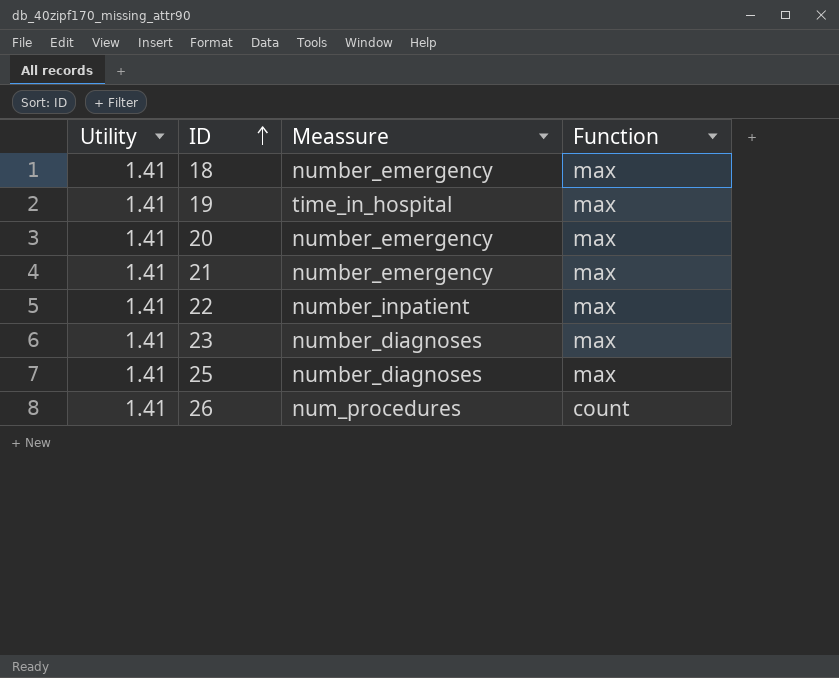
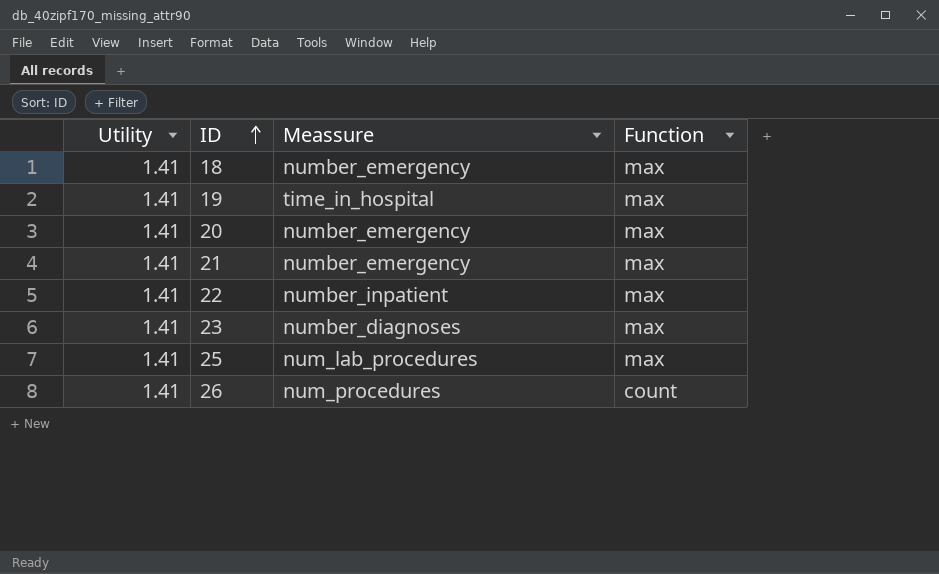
25 | Meassure: number_diagnoses -> num_lab_procedures

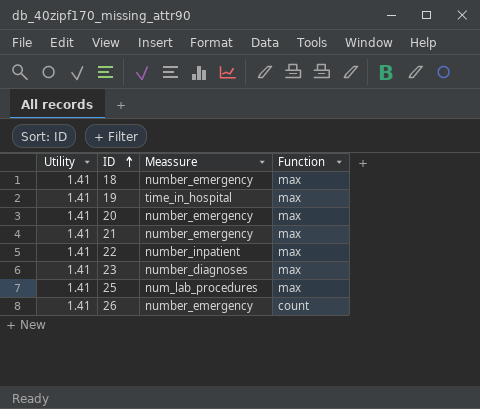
26 | Meassure: num_procedures -> number_emergency

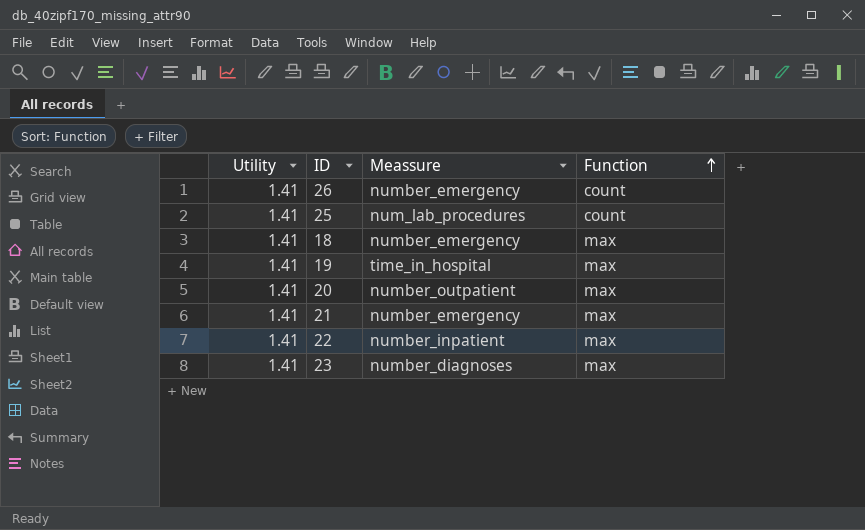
row order: ID ascending -> Function ascending
25 | Function: max -> count
20 | Meassure: number_emergency -> number_outpatient

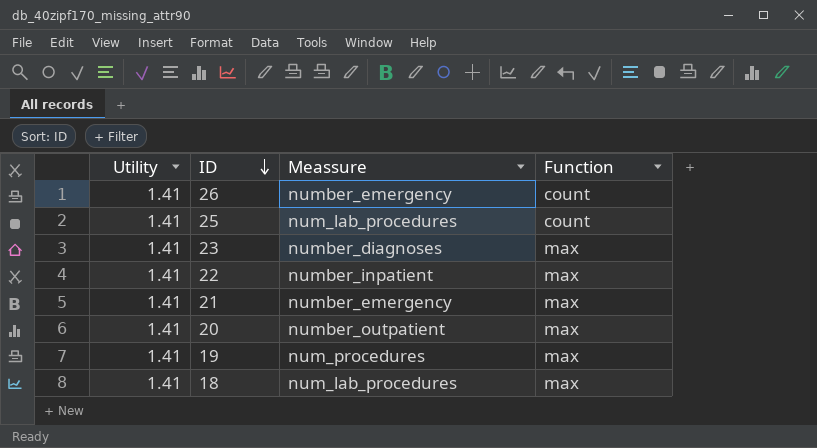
row order: Function ascending -> ID descending
19 | Meassure: time_in_hospital -> num_procedures
18 | Meassure: number_emergency -> num_lab_procedures

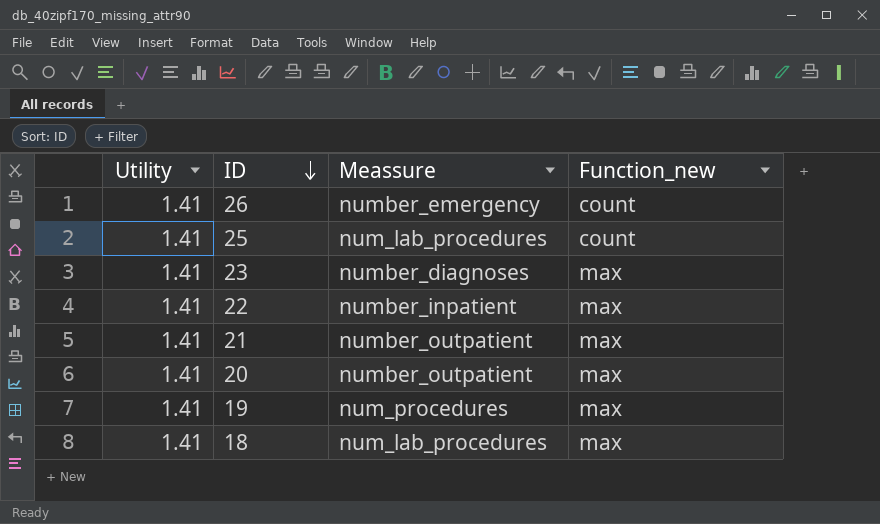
column name: Function -> Function_new
21 | Meassure: number_emergency -> number_outpatient

